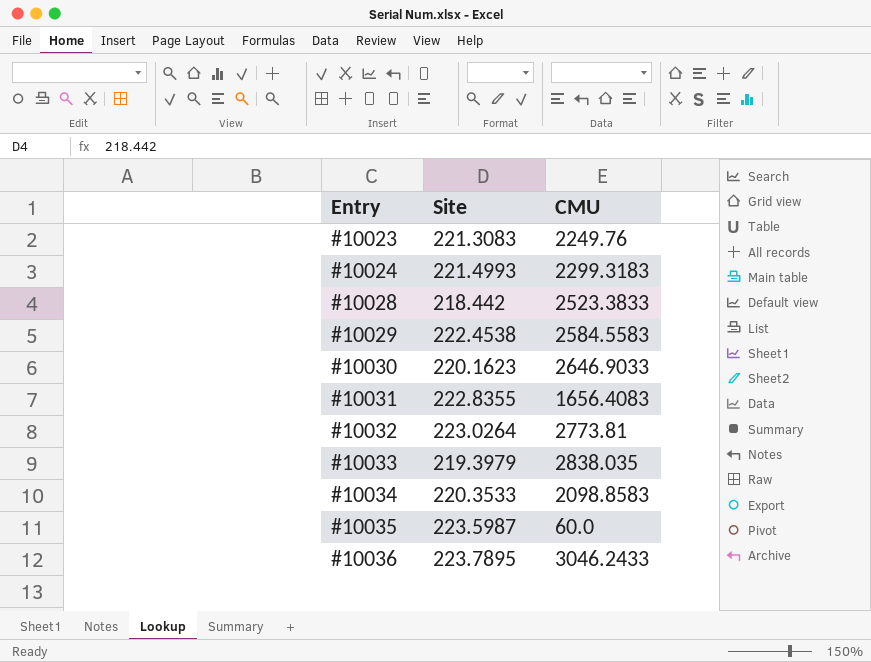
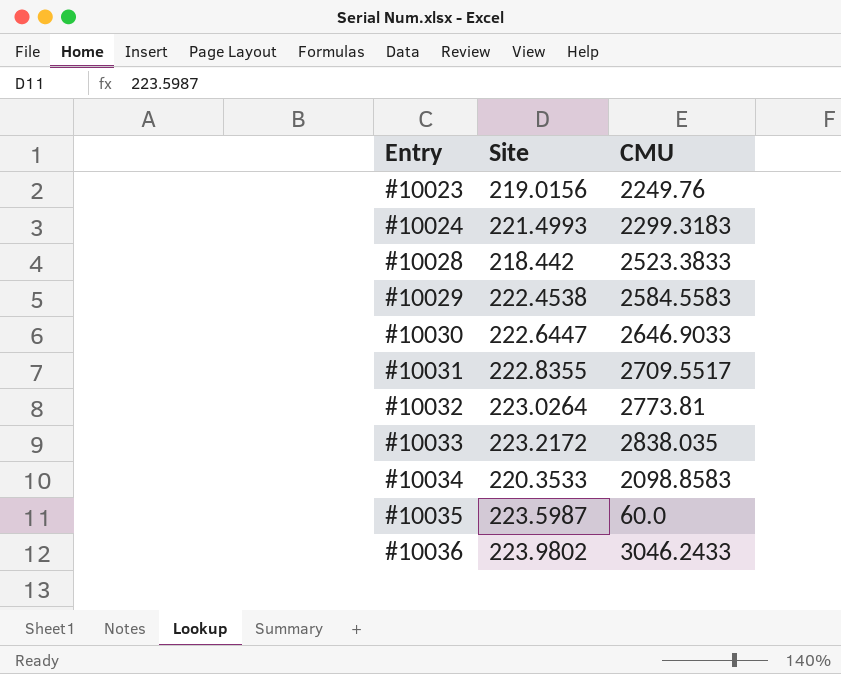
#10023 | Site: 221.3083 -> 219.0156
#10030 | Site: 220.1623 -> 222.6447
#10031 | CMU: 1656.4083 -> 2709.5517
#10033 | Site: 219.3979 -> 223.2172
#10036 | Site: 223.7895 -> 223.9802

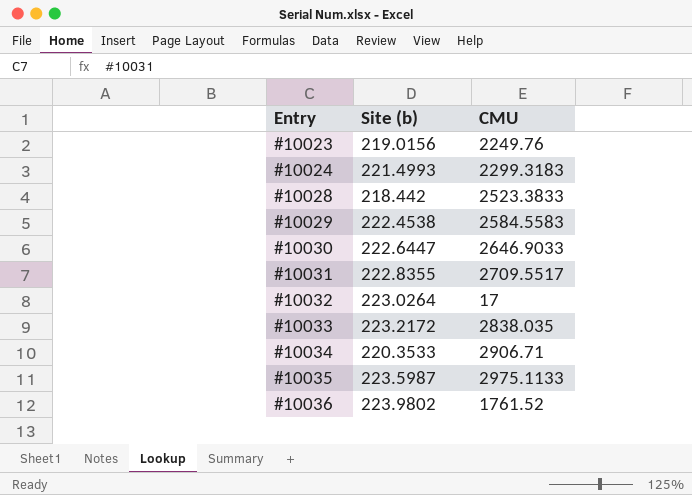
column name: Site -> Site (b)
#10032 | CMU: 2773.81 -> 17
#10034 | CMU: 2098.8583 -> 2906.71
#10035 | CMU: 60.0 -> 2975.1133
#10036 | CMU: 3046.2433 -> 1761.52

